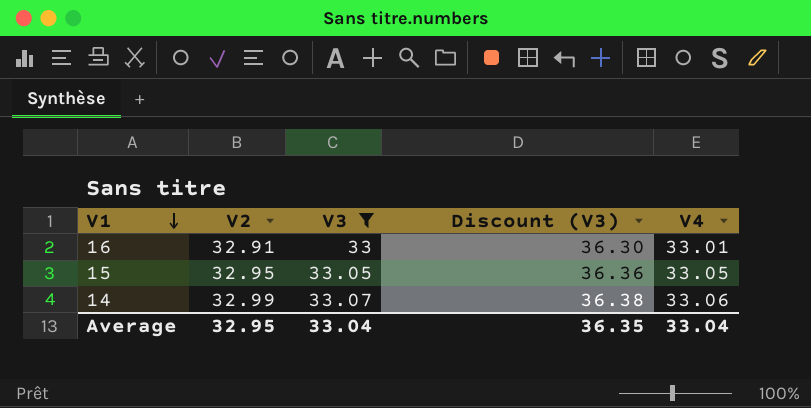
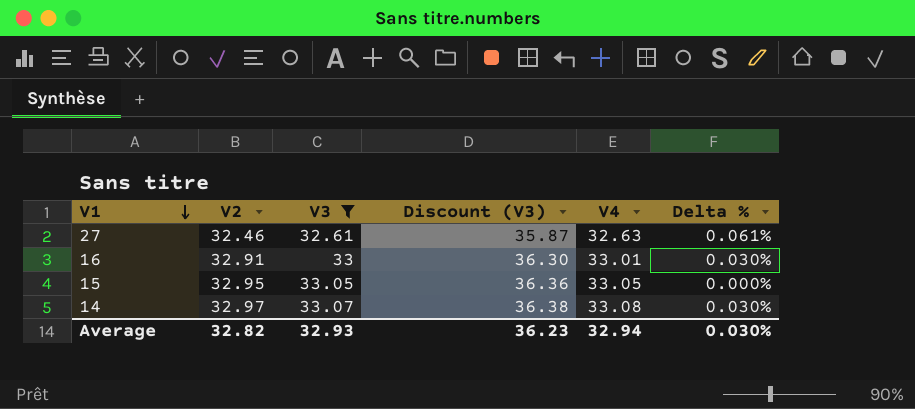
column Delta % | formula: none -> ([V4] - [V3]) / [V3]
row 27: none -> 32.46 | 32.61 | 35.87 | 32.63 | 0.061%
14 | V2: 32.99 -> 32.97
14 | V4: 33.06 -> 33.08
Average | V2: 32.95 -> 32.82
Average | V3: 33.04 -> 32.93
Average | Discount (V3): 36.35 -> 36.23
Average | V4: 33.04 -> 32.94

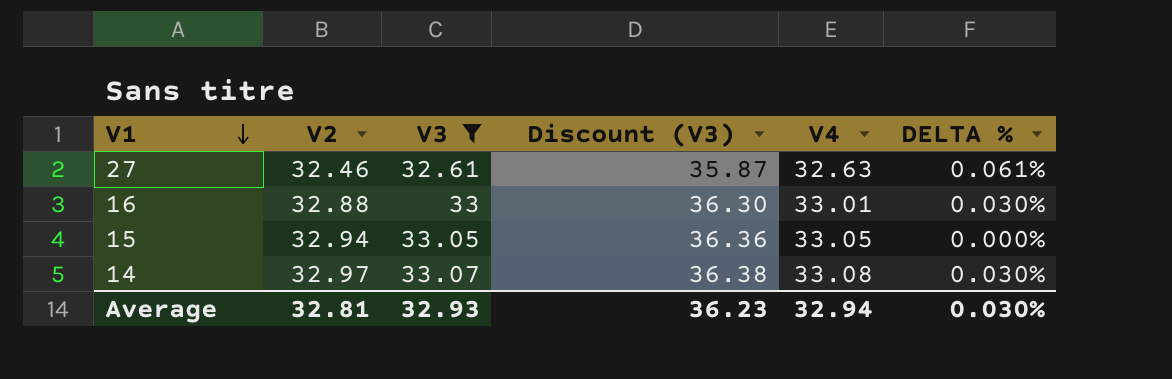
column name: Delta % -> DELTA %
16 | V2: 32.91 -> 32.88
15 | V2: 32.95 -> 32.94
Average | V2: 32.82 -> 32.81

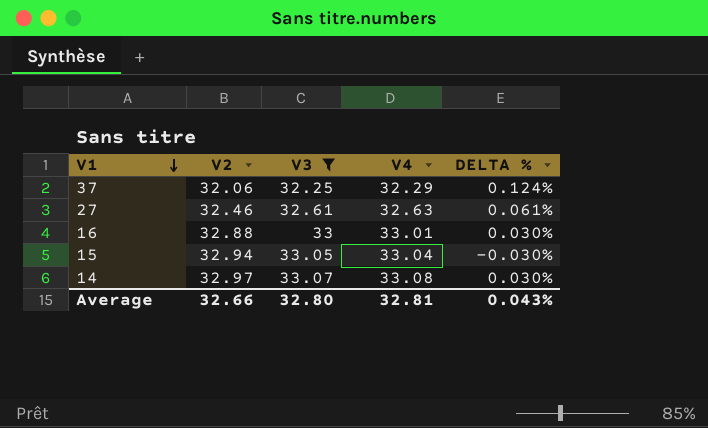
column Discount (V3) | formula: [V3] * 1.1 -> none
row 37: none -> 32.06 | 32.25 | 32.29 | 0.124%
15 | V4: 33.05 -> 33.04
15 | DELTA %: 0.000% -> -0.030%
Average | V2: 32.81 -> 32.66
Average | V3: 32.93 -> 32.80
Average | V4: 32.94 -> 32.81
Average | DELTA %: 0.030% -> 0.043%

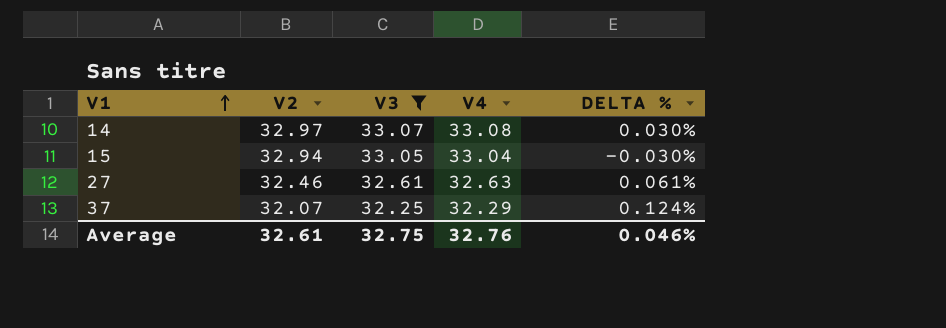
row order: V1 descending -> V1 ascending
row 16: 32.88 | 33 | 33.01 | 0.030% -> none
37 | V2: 32.06 -> 32.07
Average | V2: 32.66 -> 32.61
Average | V3: 32.80 -> 32.75
Average | V4: 32.81 -> 32.76
Average | DELTA %: 0.043% -> 0.046%

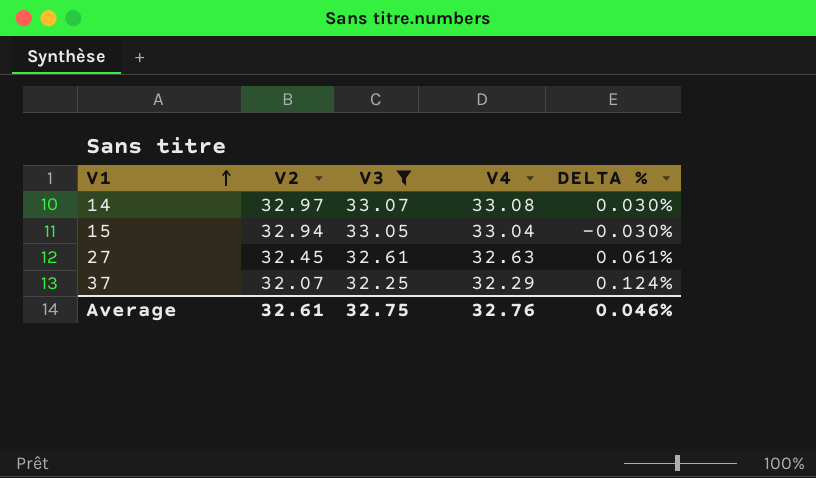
27 | V2: 32.46 -> 32.45

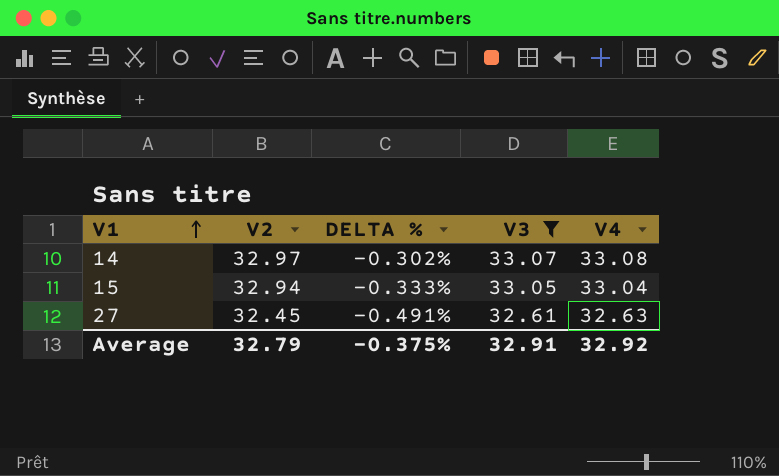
column DELTA % | formula: ([V4] - [V3]) / [V3] -> ([V2] - [V3]) / [V3]
column DELTA % | position: 5 -> 3
row 37: 32.07 | 32.25 | 32.29 | 0.124% -> none
Average | V2: 32.61 -> 32.79
Average | DELTA %: 0.046% -> -0.375%
Average | V3: 32.75 -> 32.91
Average | V4: 32.76 -> 32.92

